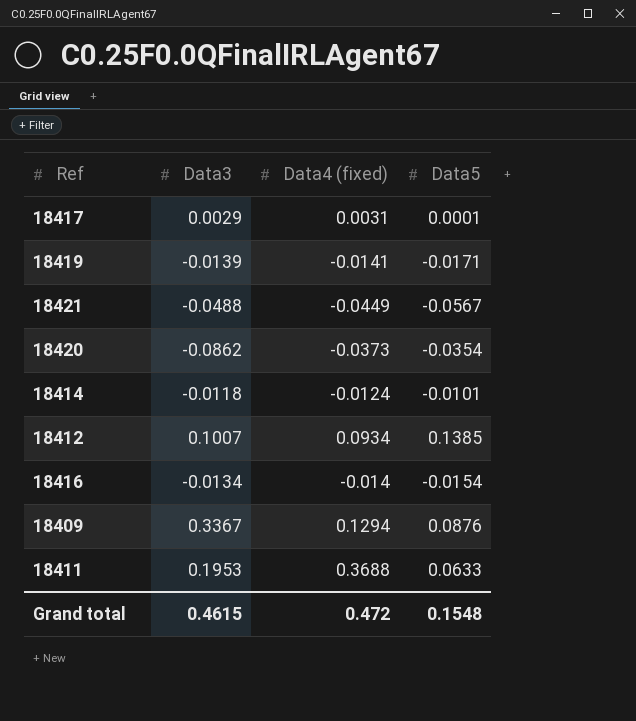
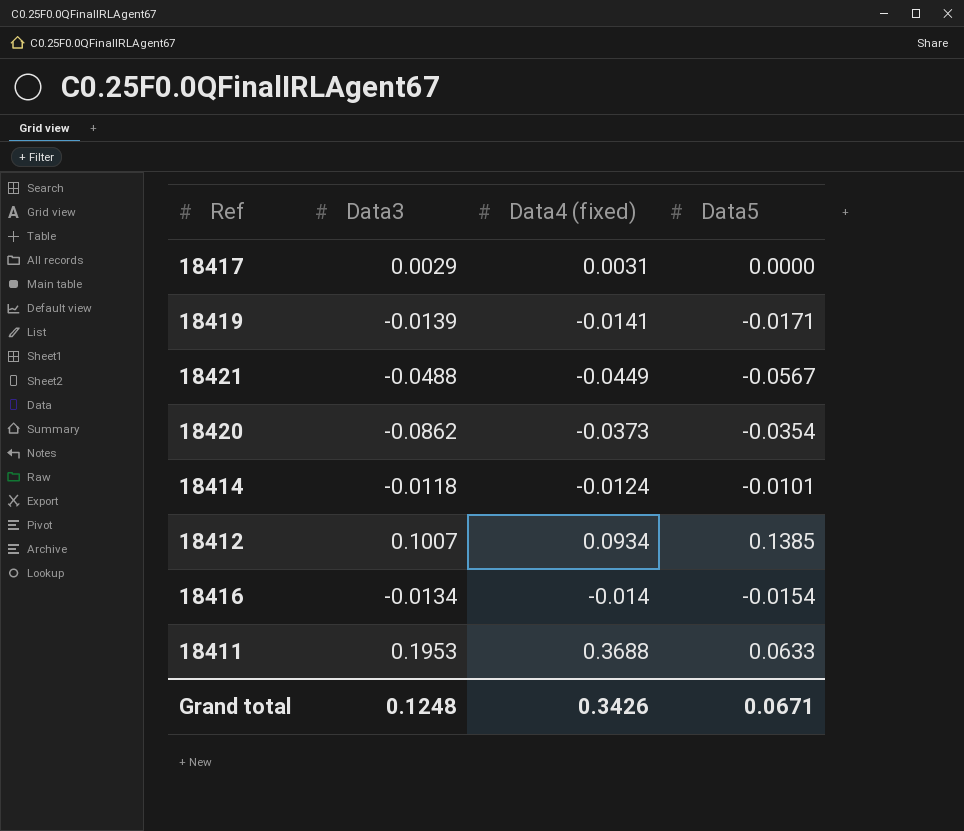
row 18409: 0.3367 | 0.1294 | 0.0876 -> none
18417 | Data5: 0.0001 -> 0.0000
Grand total | Data3: 0.4615 -> 0.1248
Grand total | Data4 (fixed): 0.472 -> 0.3426
Grand total | Data5: 0.1548 -> 0.0671

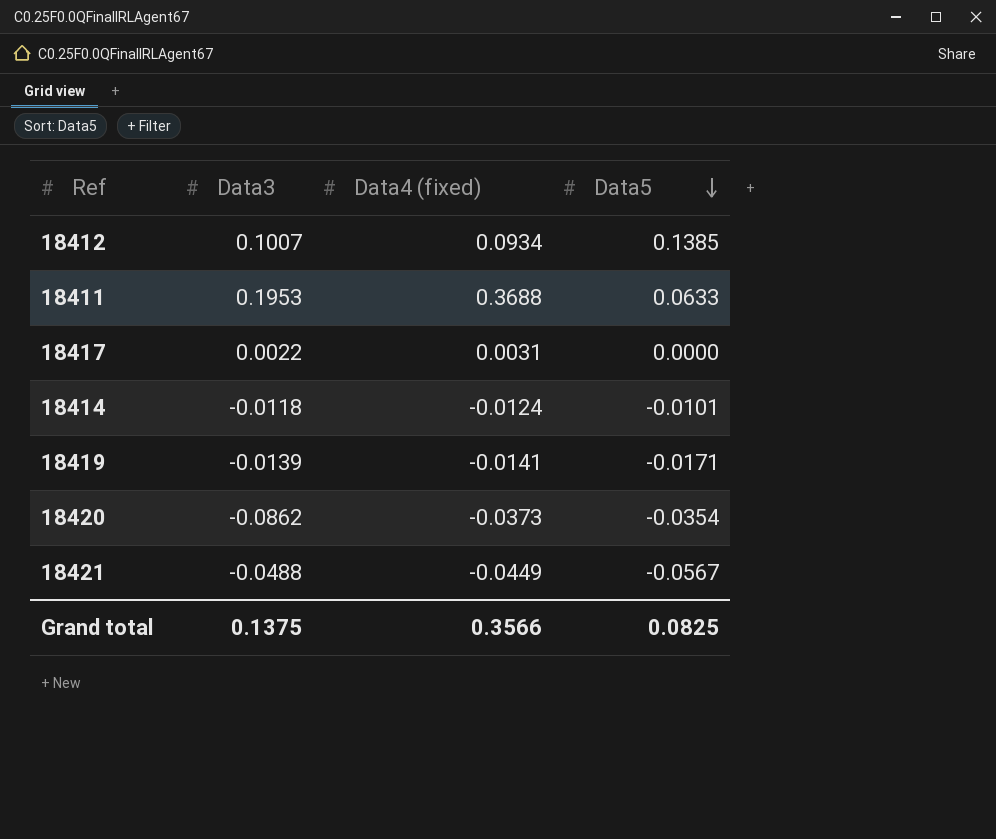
row order: none -> Data5 descending
row 18416: -0.0134 | -0.014 | -0.0154 -> none
18417 | Data3: 0.0029 -> 0.0022
Grand total | Data3: 0.1248 -> 0.1375
Grand total | Data4 (fixed): 0.3426 -> 0.3566
Grand total | Data5: 0.0671 -> 0.0825

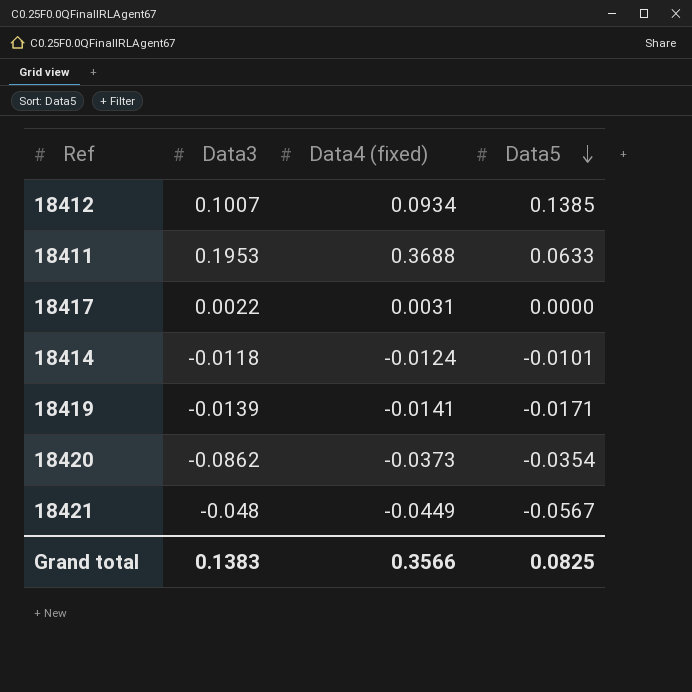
18421 | Data3: -0.0488 -> -0.048
Grand total | Data3: 0.1375 -> 0.1383

